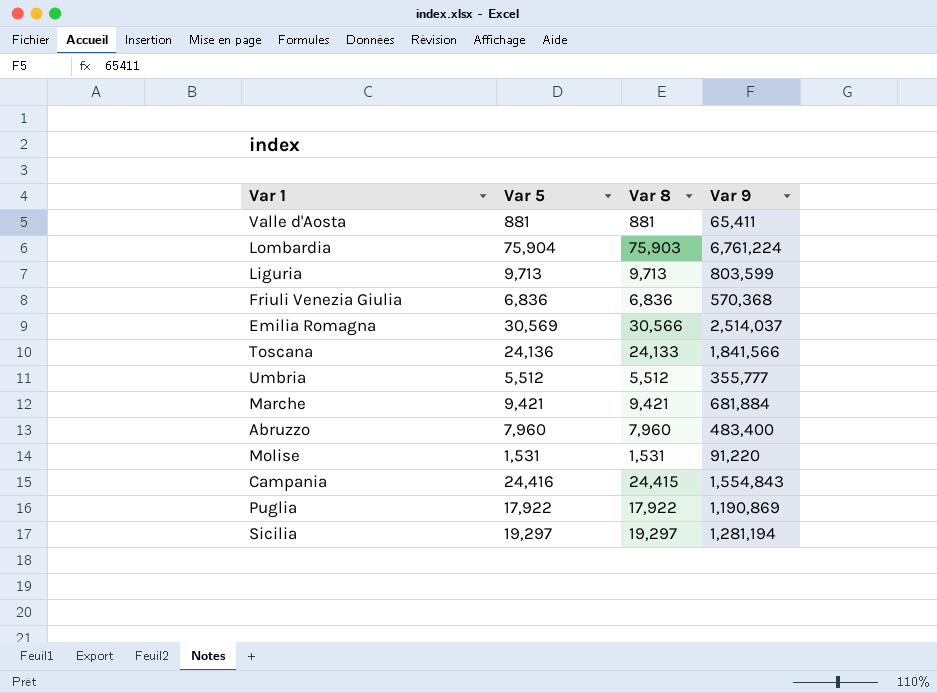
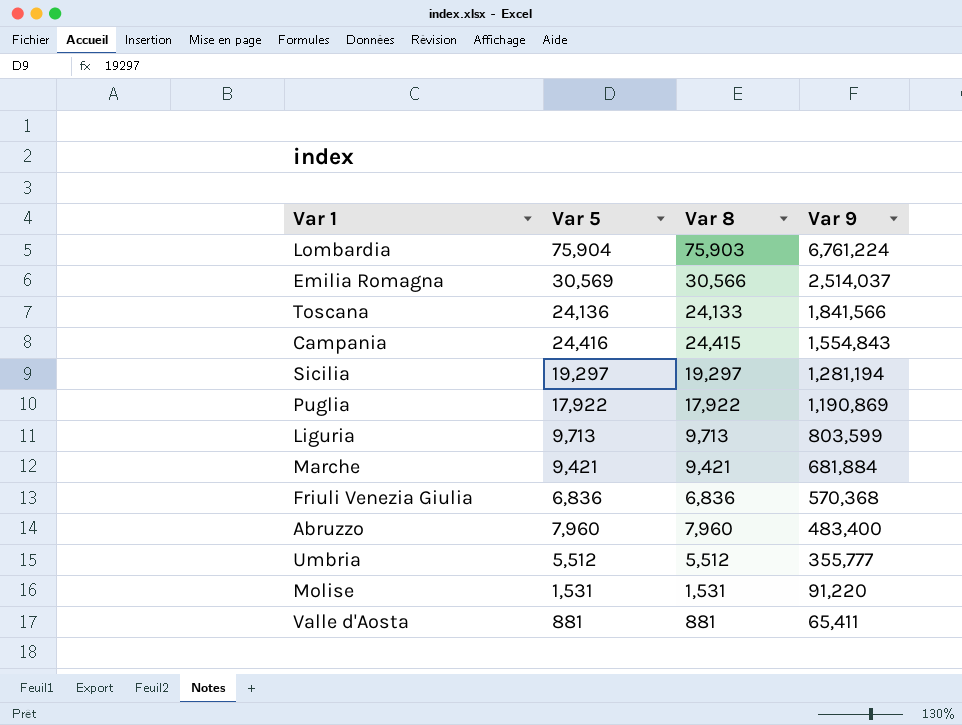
row order: none -> Var 9 descending

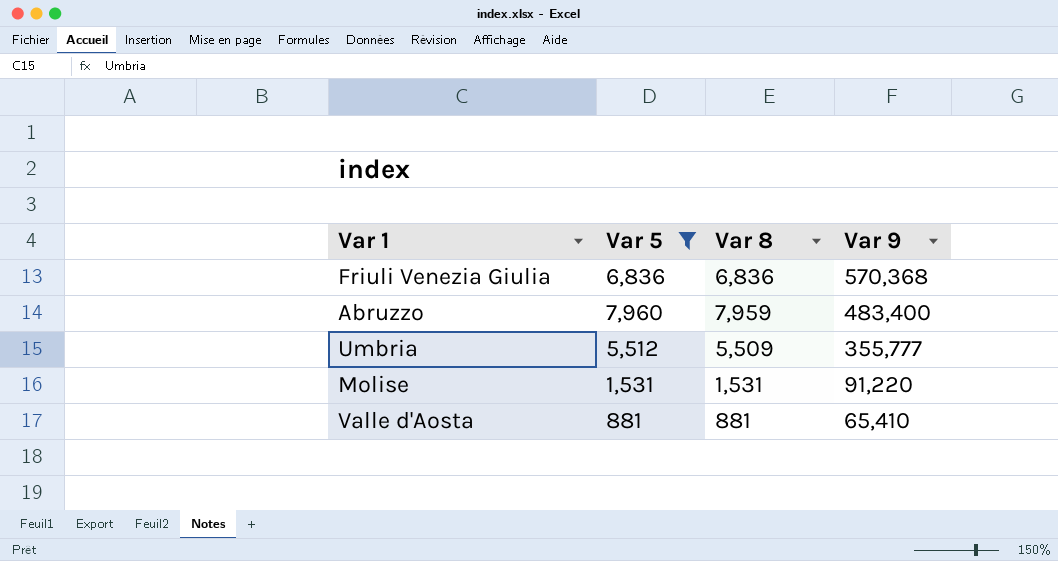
filter: none -> Var 5 <= 7,960
Abruzzo | Var 8: 7,960 -> 7,959
Umbria | Var 8: 5,512 -> 5,509
Valle d'Aosta | Var 9: 65,411 -> 65,410

